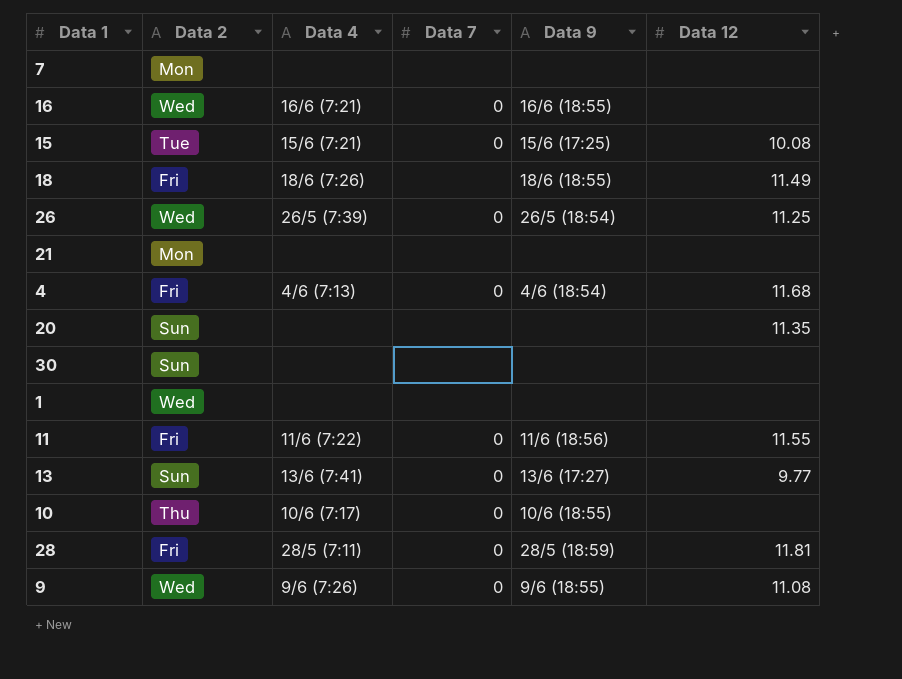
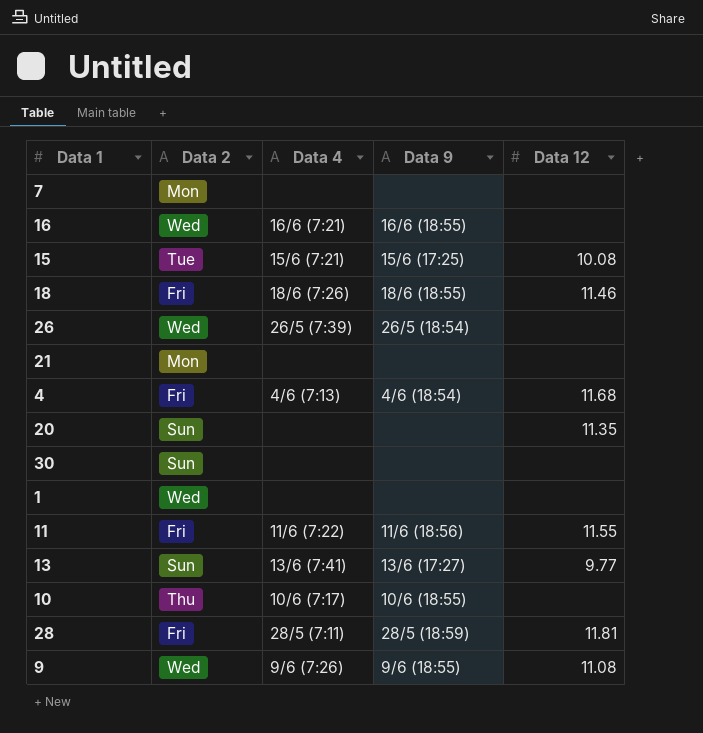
column Data 7 | position: 4 -> none
18 | Data 12: 11.49 -> 11.46
26 | Data 12: 11.25 -> none

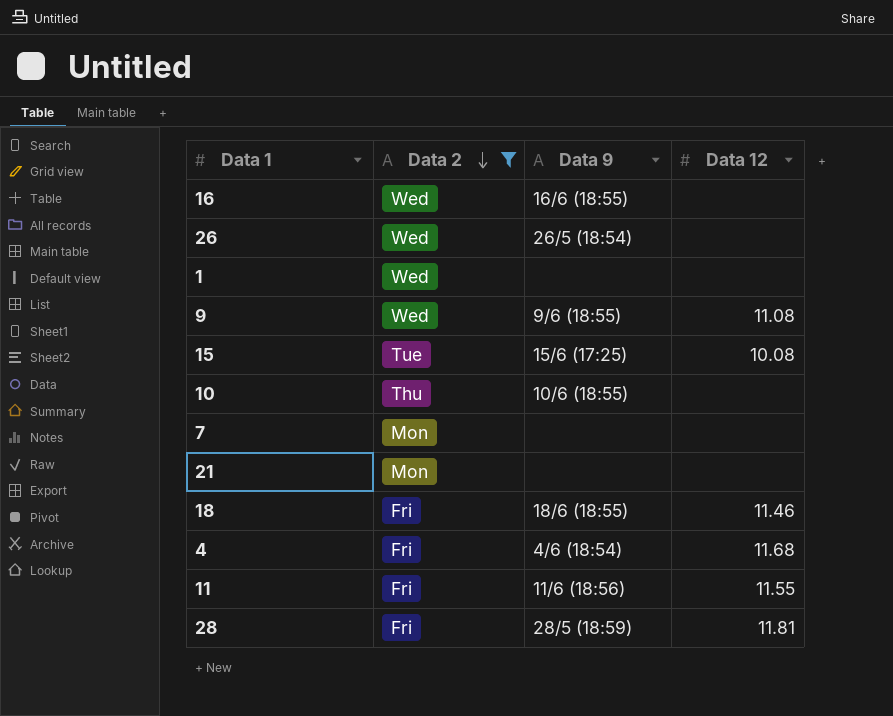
filter: none -> Data 2 != Sun
row order: none -> Data 2 descending
column Data 4 | position: 3 -> none

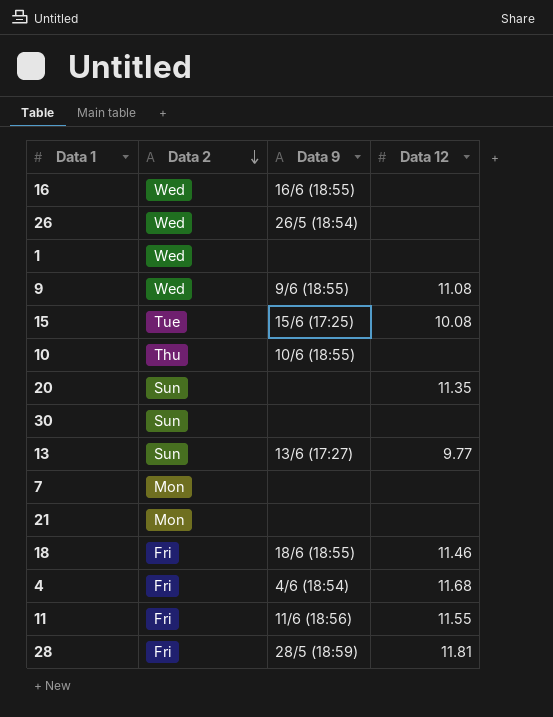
filter: Data 2 != Sun -> none

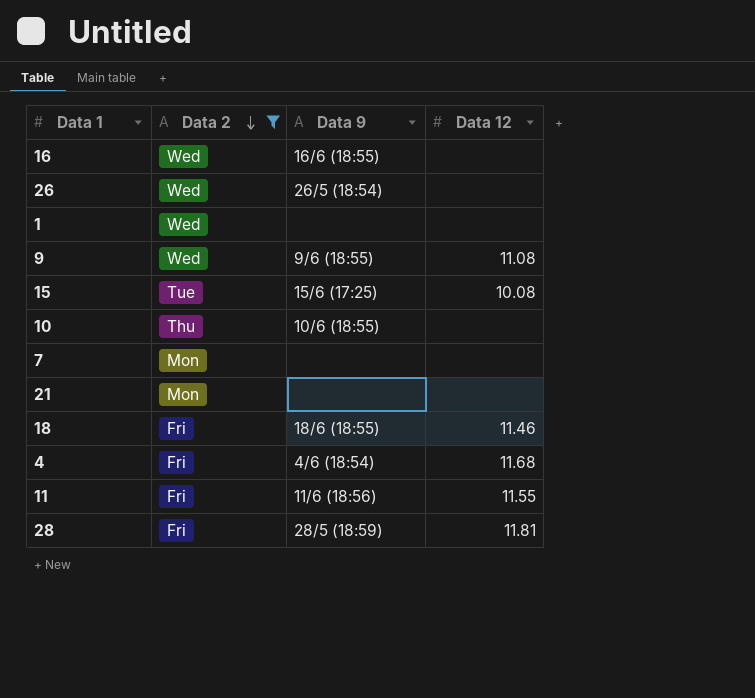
filter: none -> Data 2 != Sun

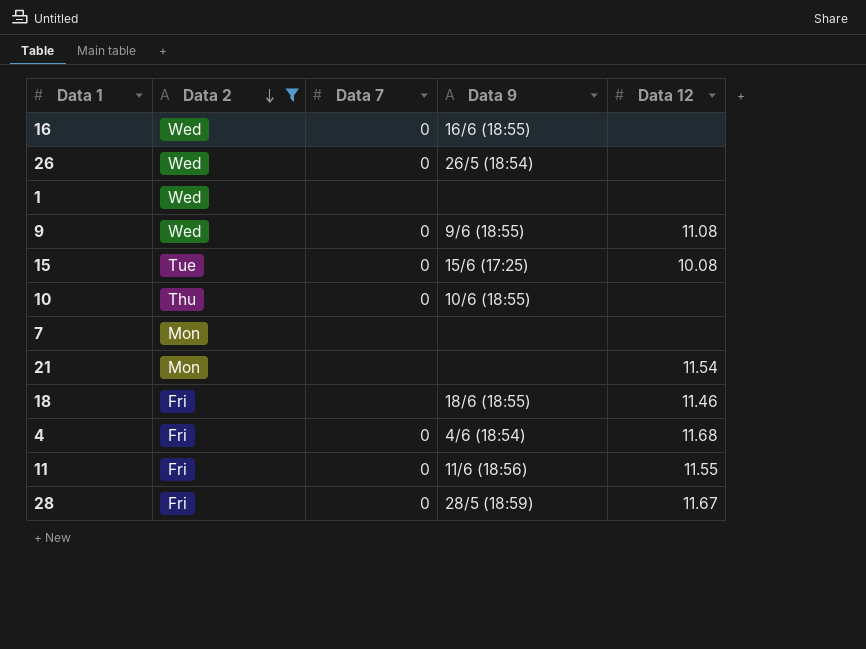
column Data 7 | position: none -> 3
21 | Data 12: none -> 11.54
28 | Data 12: 11.81 -> 11.67

